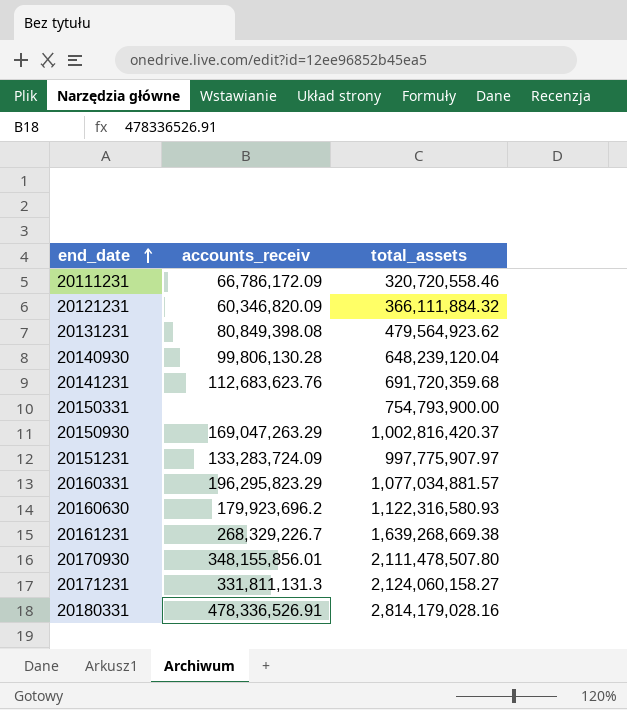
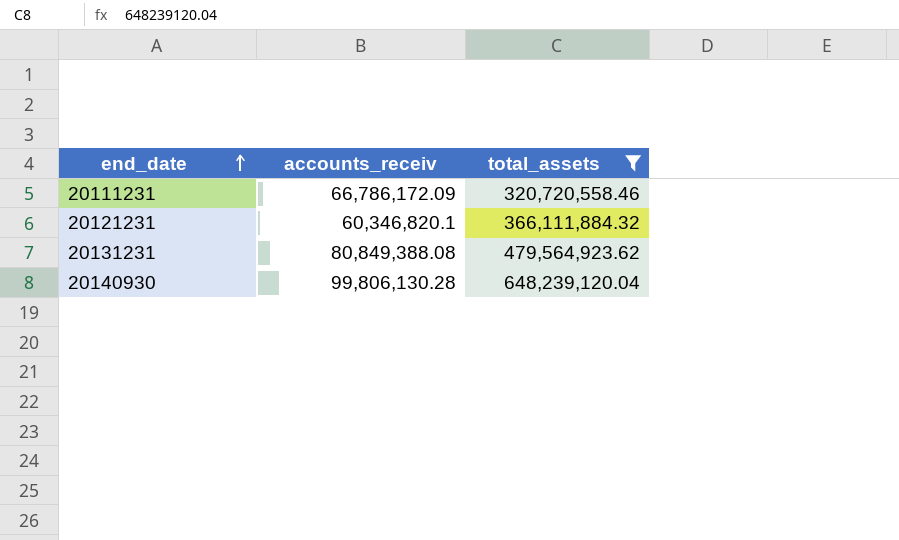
filter: none -> total_assets <= 648,239,120.04
20121231 | accounts_receiv: 60,346,820.09 -> 60,346,820.1
20131231 | accounts_receiv: 80,849,398.08 -> 80,849,388.08

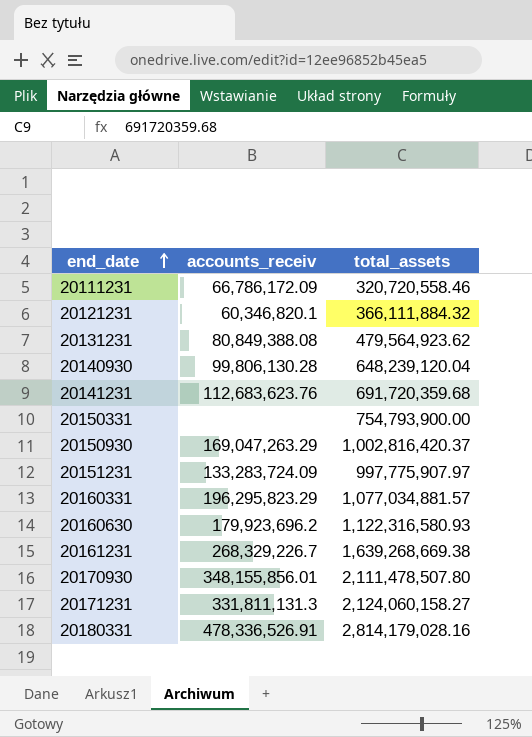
filter: total_assets <= 648,239,120.04 -> none

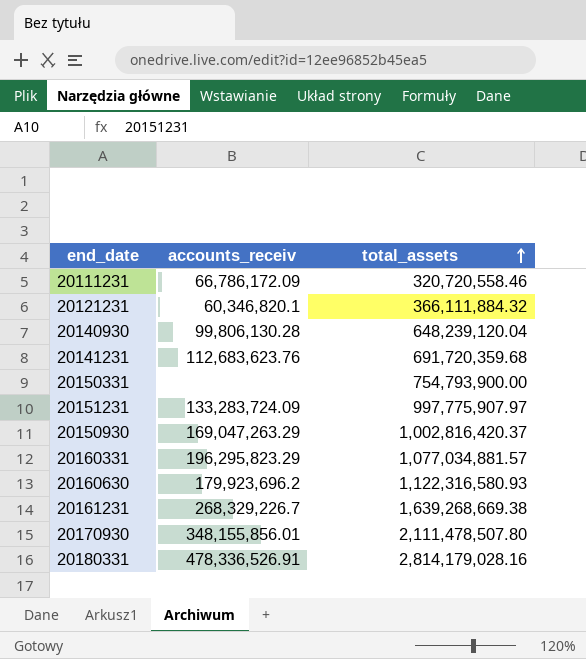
row order: end_date ascending -> total_assets ascending
row 20131231: 80,849,388.08 | 479,564,923.62 -> none
row 20171231: 331,811,131.3 | 2,124,060,158.27 -> none

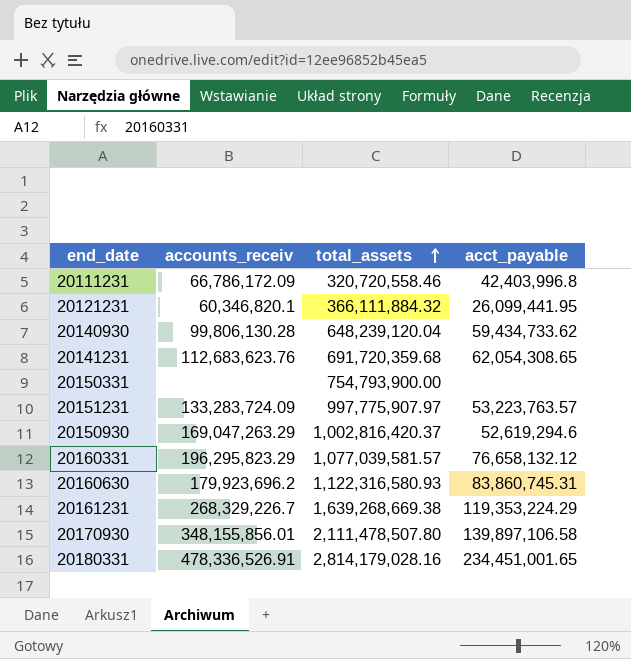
column acct_payable | position: none -> 4
20160331 | total_assets: 1,077,034,881.57 -> 1,077,039,581.57

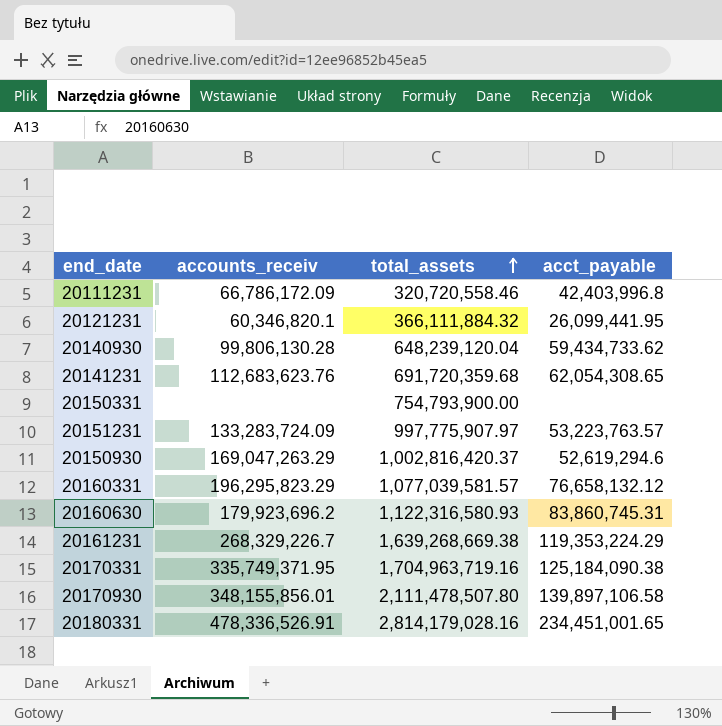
row 20170331: none -> 335,749,371.95 | 1,704,963,719.16 | 125,184,090.38

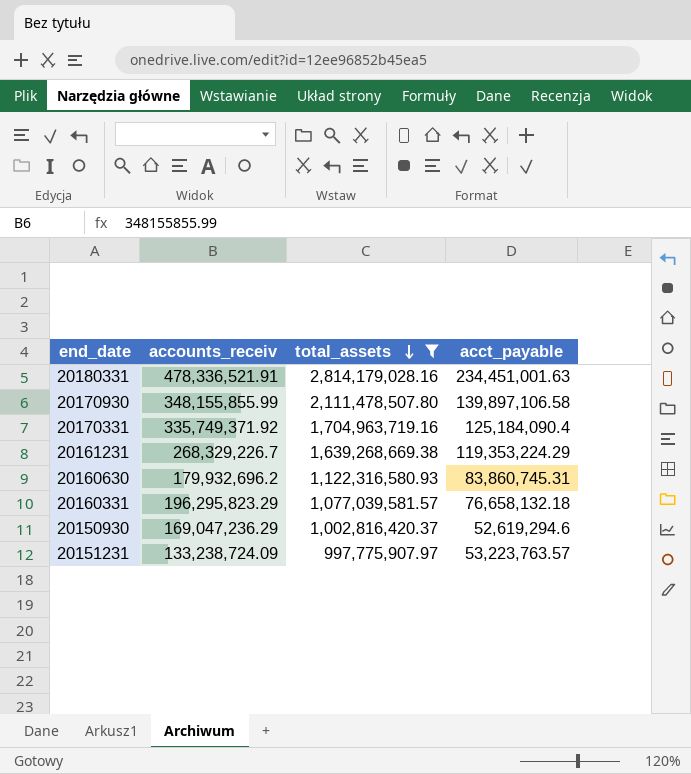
filter: none -> total_assets >= 997,775,907.97
row order: total_assets ascending -> total_assets descending
20180331 | accounts_receiv: 478,336,526.91 -> 478,336,521.91
20180331 | acct_payable: 234,451,001.65 -> 234,451,001.63
20170930 | accounts_receiv: 348,155,856.01 -> 348,155,855.99
20170331 | accounts_receiv: 335,749,371.95 -> 335,749,371.92
20170331 | acct_payable: 125,184,090.38 -> 125,184,090.4
20160630 | accounts_receiv: 179,923,696.2 -> 179,932,696.2
20160331 | acct_payable: 76,658,132.12 -> 76,658,132.18
20150930 | accounts_receiv: 169,047,263.29 -> 169,047,236.29
20151231 | accounts_receiv: 133,283,724.09 -> 133,238,724.09

